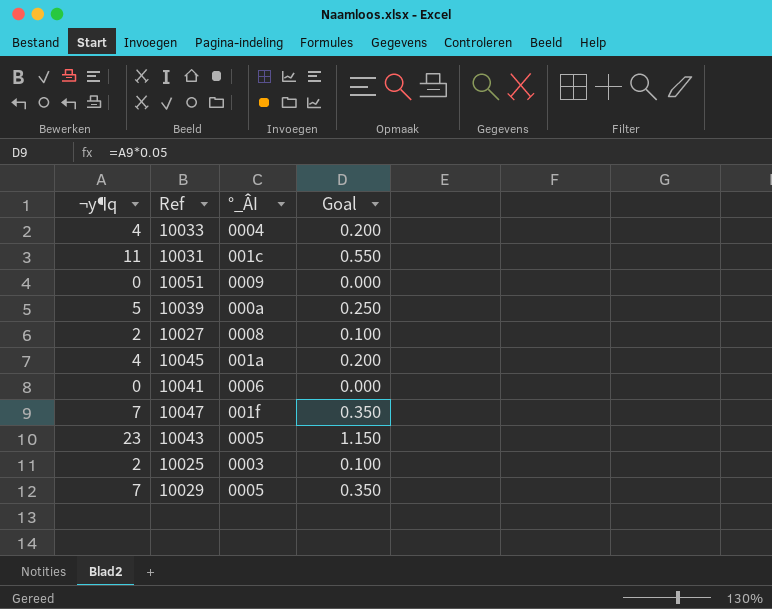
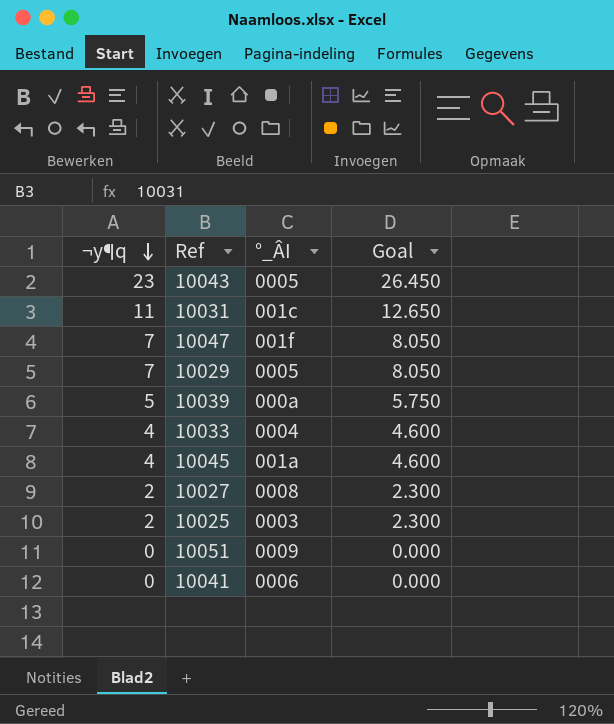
row order: none -> ¬y¶q descending
column Goal | formula: [¬y¶q] * 0.05 -> [¬y¶q] * 1.15

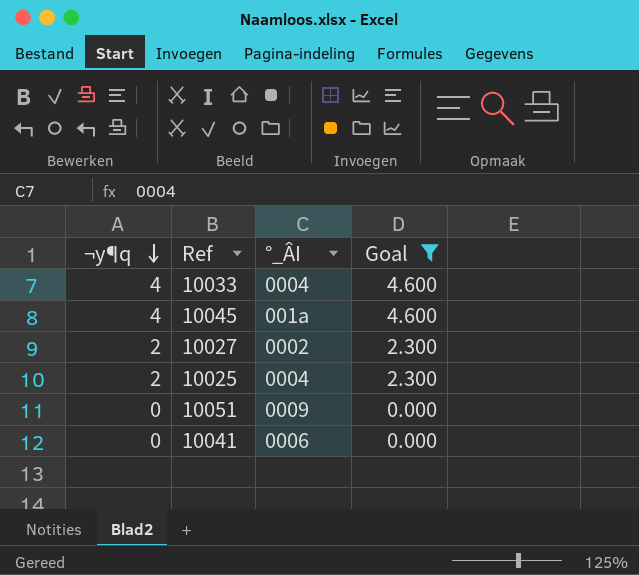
filter: none -> Goal <= 4.600
10027 | °_ÂI: 0008 -> 0002
10025 | °_ÂI: 0003 -> 0004

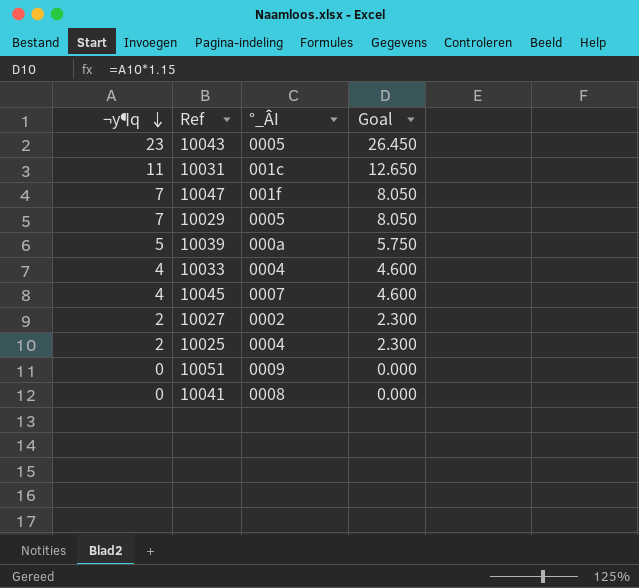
filter: Goal <= 4.600 -> none
10045 | °_ÂI: 001a -> 0007
10041 | °_ÂI: 0006 -> 0008

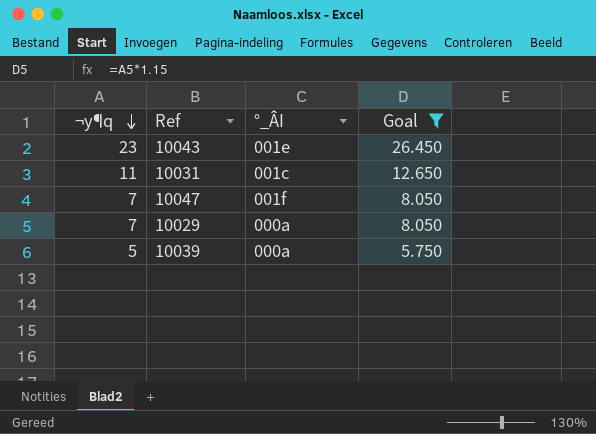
filter: none -> Goal >= 5.750
10043 | °_ÂI: 0005 -> 001e
10029 | °_ÂI: 0005 -> 000a

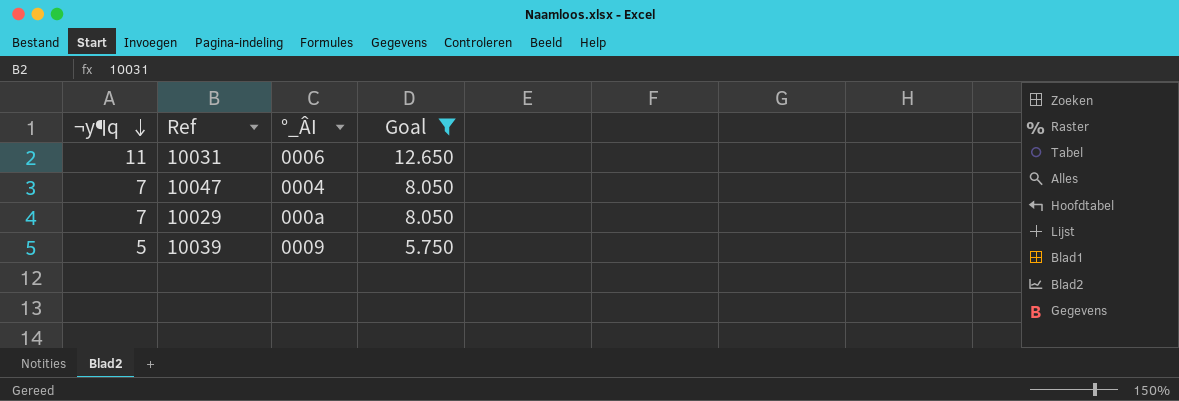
row 10043: 23 | 001e | 26.450 -> none
10031 | °_ÂI: 001c -> 0006
10047 | °_ÂI: 001f -> 0004
10039 | °_ÂI: 000a -> 0009

